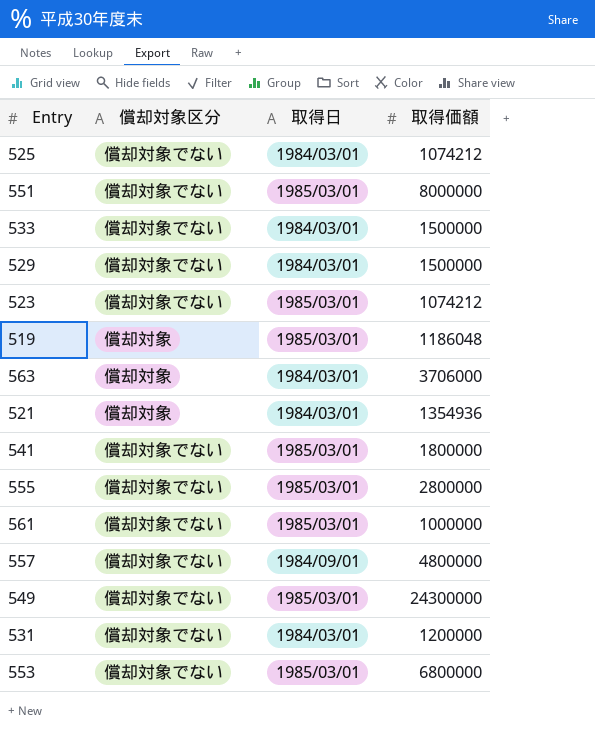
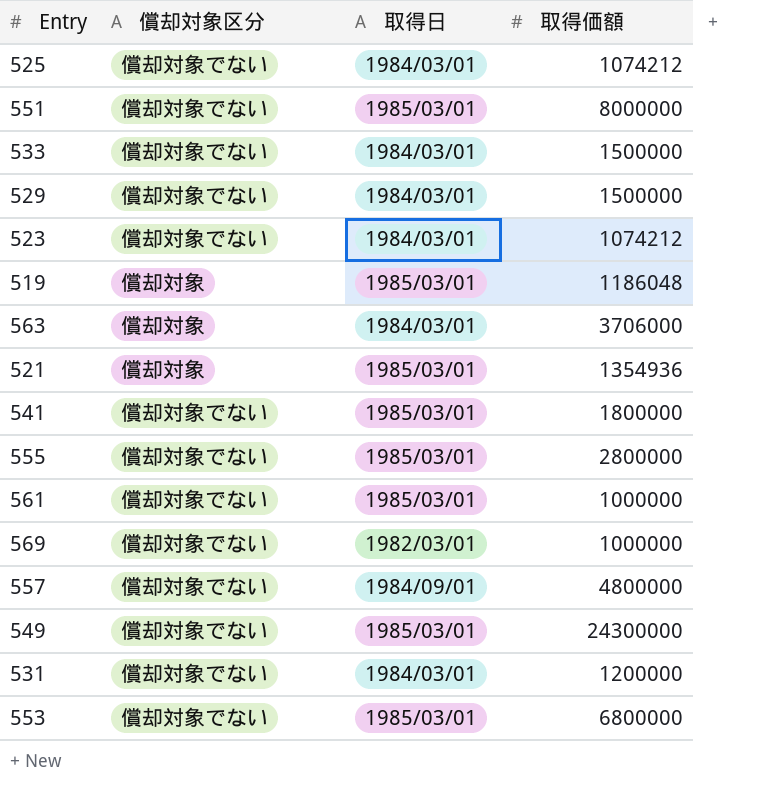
523 | 取得日: 1985/03/01 -> 1984/03/01
521 | 取得日: 1984/03/01 -> 1985/03/01
row 569: none -> 償却対象でない | 1982/03/01 | 1000000

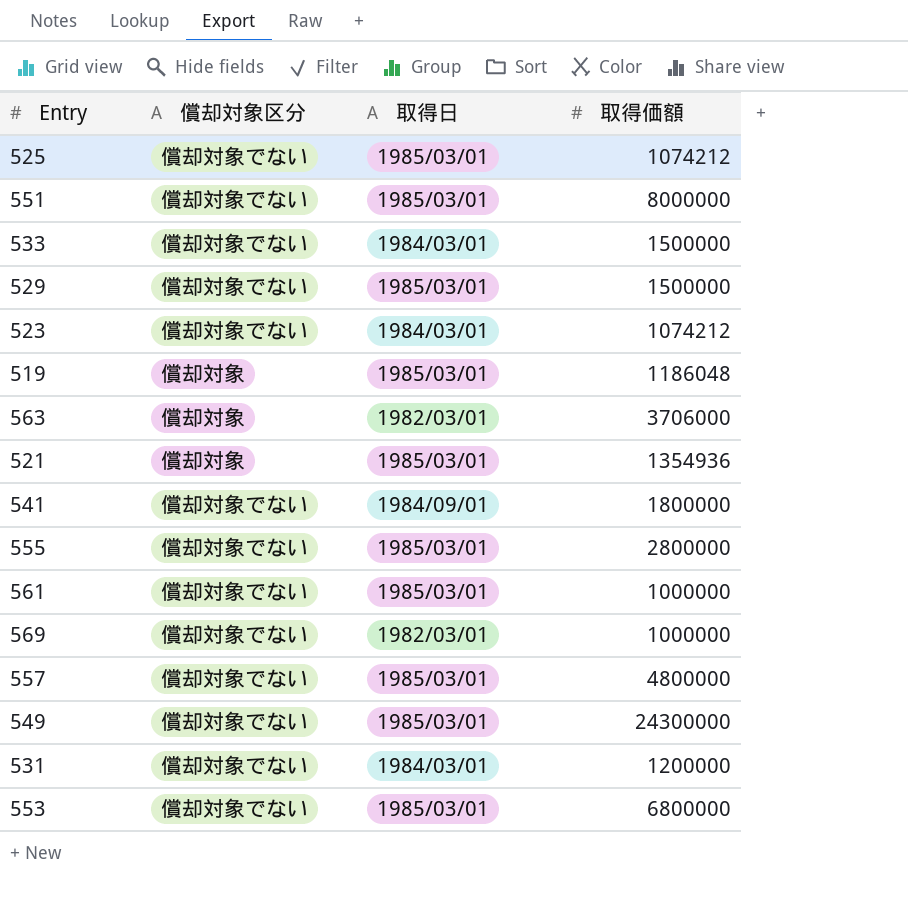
525 | 取得日: 1984/03/01 -> 1985/03/01
529 | 取得日: 1984/03/01 -> 1985/03/01
563 | 取得日: 1984/03/01 -> 1982/03/01
541 | 取得日: 1985/03/01 -> 1984/09/01
557 | 取得日: 1984/09/01 -> 1985/03/01

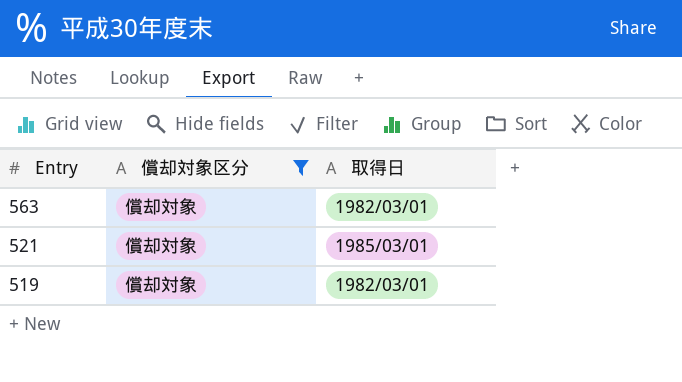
filter: none -> 償却対象区分 = 償却対象
row order: none -> Entry descending
column 取得価額 | position: 4 -> none
519 | 取得日: 1985/03/01 -> 1982/03/01

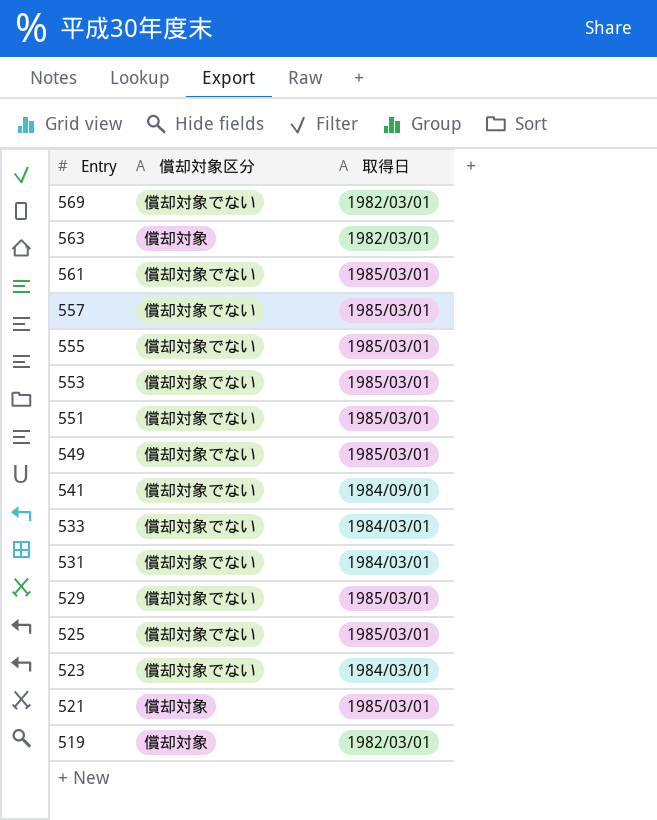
filter: 償却対象区分 = 償却対象 -> none

